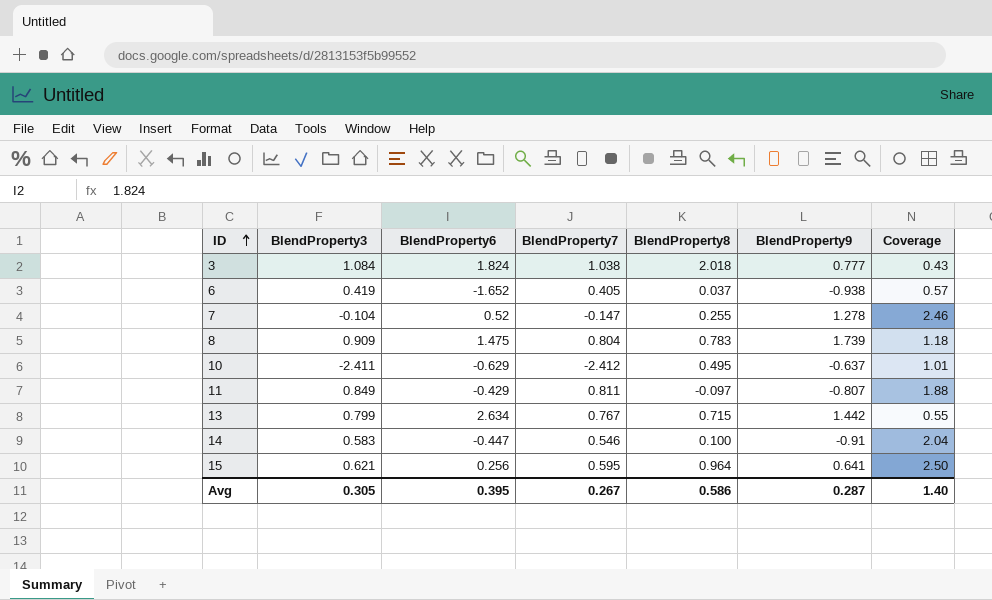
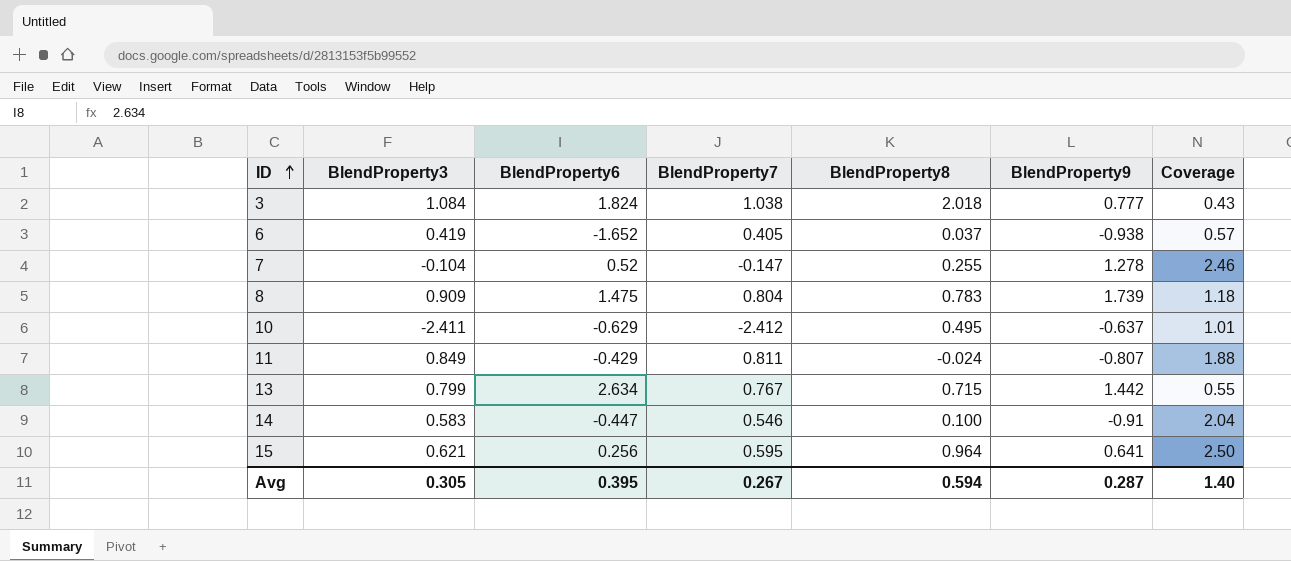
11 | BlendProperty8: -0.097 -> -0.024
Avg | BlendProperty8: 0.586 -> 0.594

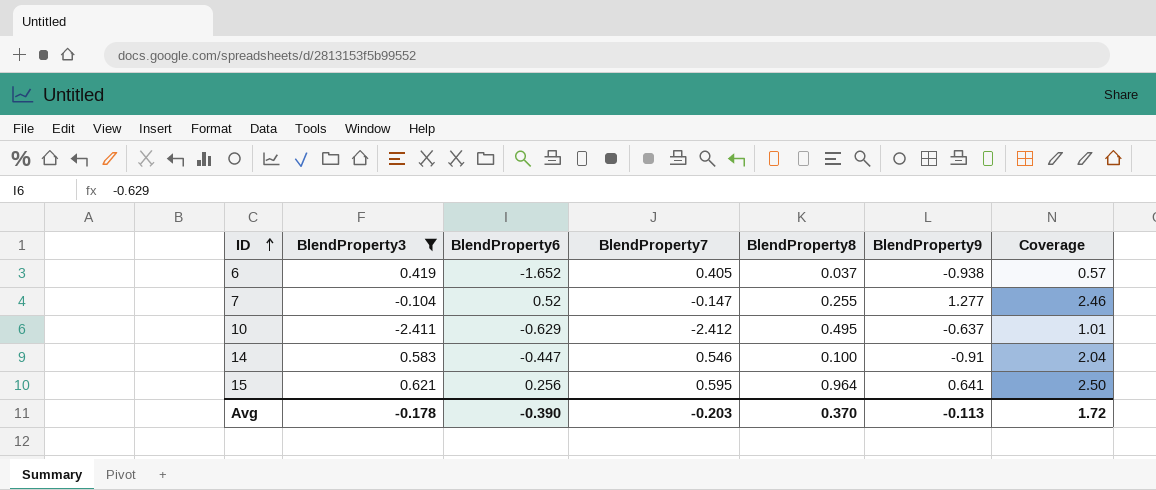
filter: none -> BlendProperty3 <= 0.621
7 | BlendProperty9: 1.278 -> 1.277
Avg | BlendProperty3: 0.305 -> -0.178
Avg | BlendProperty6: 0.395 -> -0.390
Avg | BlendProperty7: 0.267 -> -0.203
Avg | BlendProperty8: 0.594 -> 0.370
Avg | BlendProperty9: 0.287 -> -0.113
Avg | Coverage: 1.40 -> 1.72

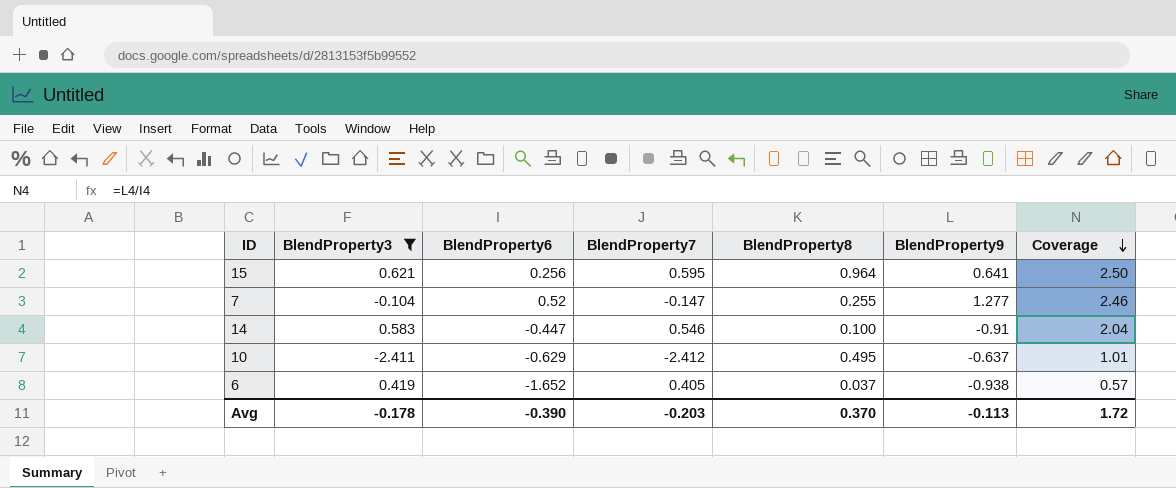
row order: ID ascending -> Coverage descending

